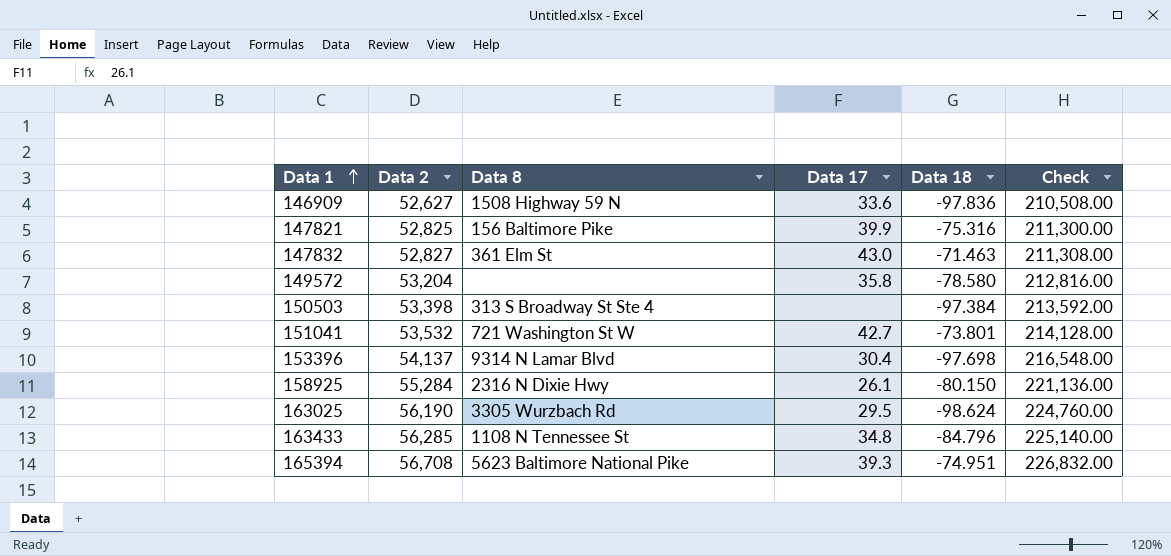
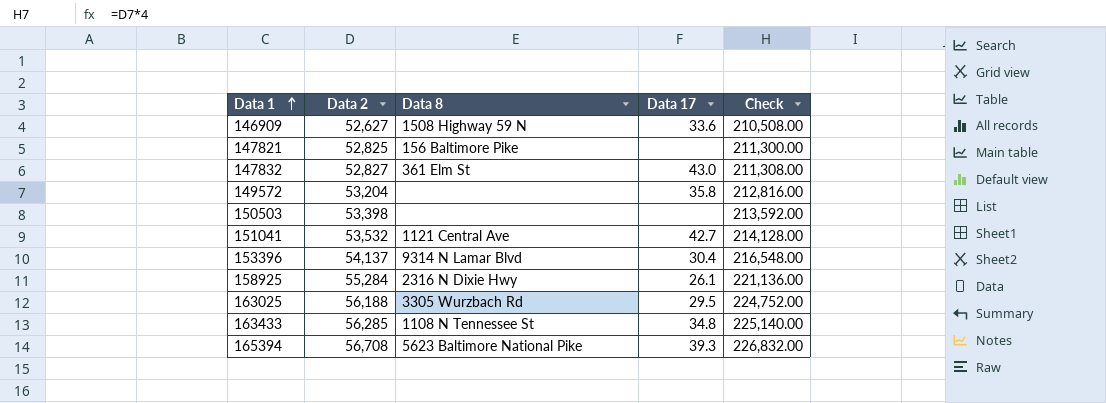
column Data 18 | position: 5 -> none
147821 | Data 17: 39.9 -> none
150503 | Data 8: 313 S Broadway St Ste 4 -> none
151041 | Data 8: 721 Washington St W -> 1121 Central Ave
163025 | Data 2: 56,190 -> 56,188
163025 | Check: 224,760.00 -> 224,752.00

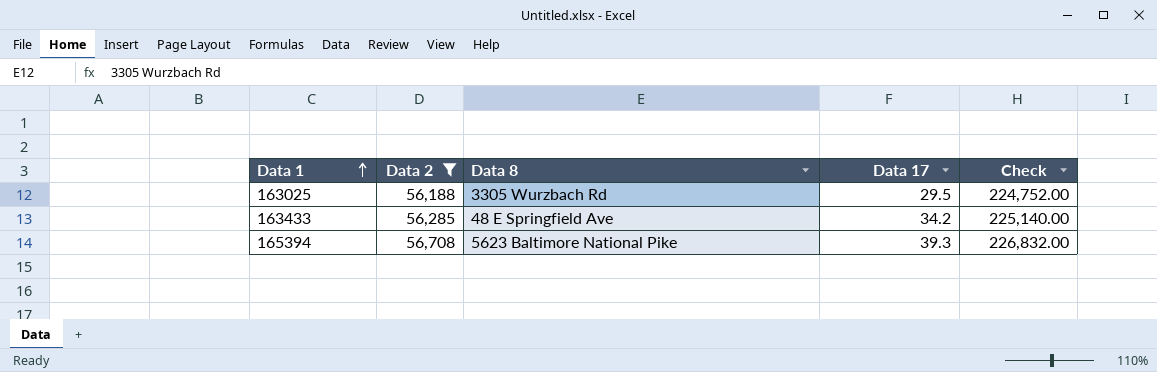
filter: none -> Data 2 >= 56,188
163433 | Data 8: 1108 N Tennessee St -> 48 E Springfield Ave
163433 | Data 17: 34.8 -> 34.2

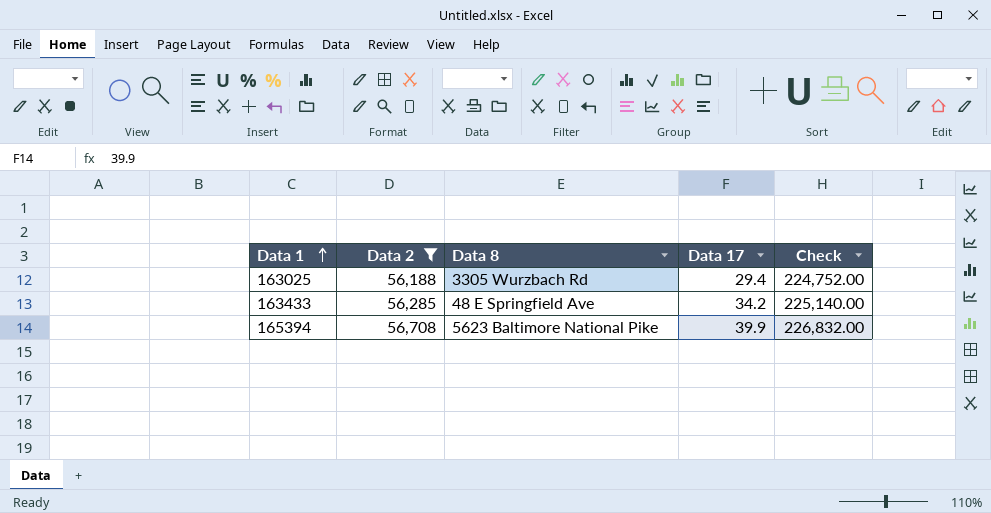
163025 | Data 17: 29.5 -> 29.4
165394 | Data 17: 39.3 -> 39.9

